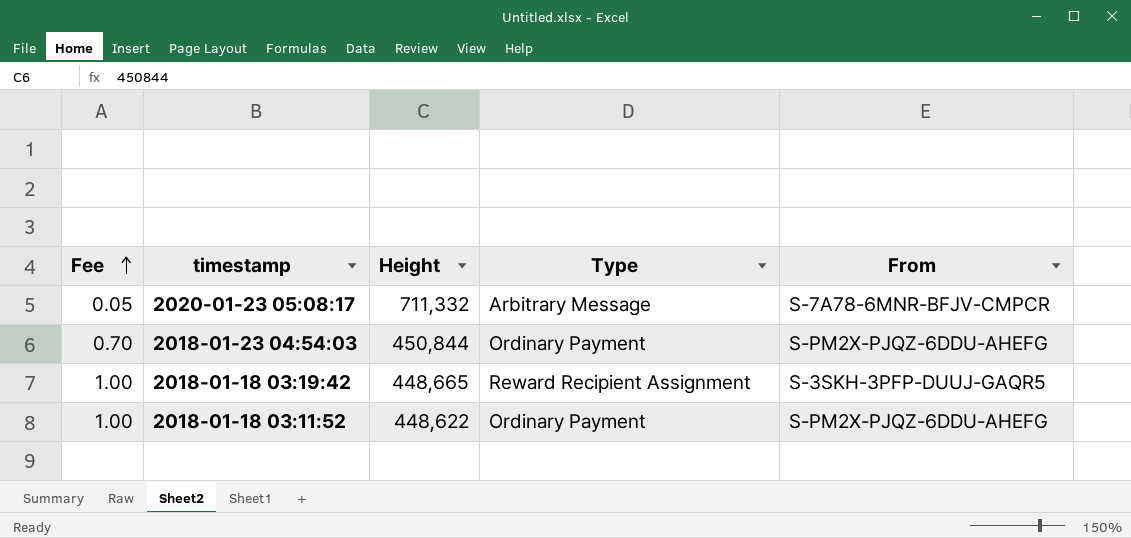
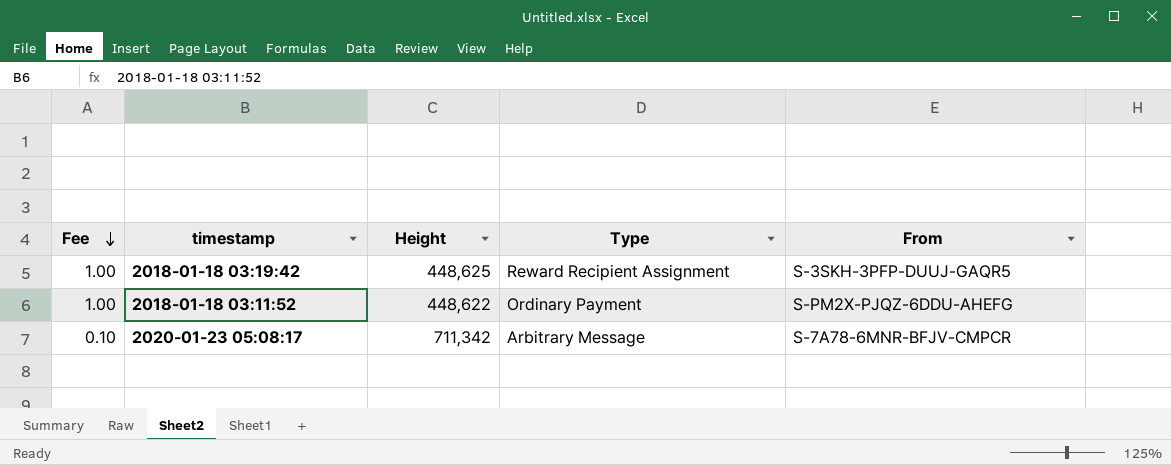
row order: Fee ascending -> Fee descending
row 2018-01-23 04:54:03: 0.70 | 450,844 | Ordinary Payment | S-PM2X-PJQZ-6DDU-AHEFG -> none
2018-01-18 03:19:42 | Height: 448,665 -> 448,625
2020-01-23 05:08:17 | Fee: 0.05 -> 0.10
2020-01-23 05:08:17 | Height: 711,332 -> 711,342

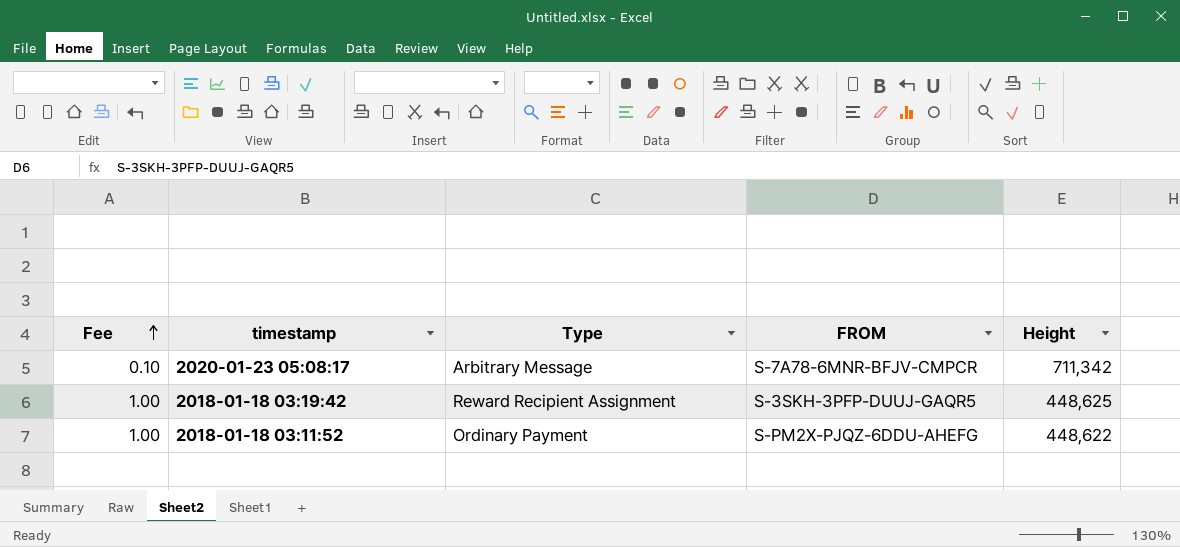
row order: Fee descending -> Fee ascending
column name: From -> FROM
column Height | position: 3 -> 5

